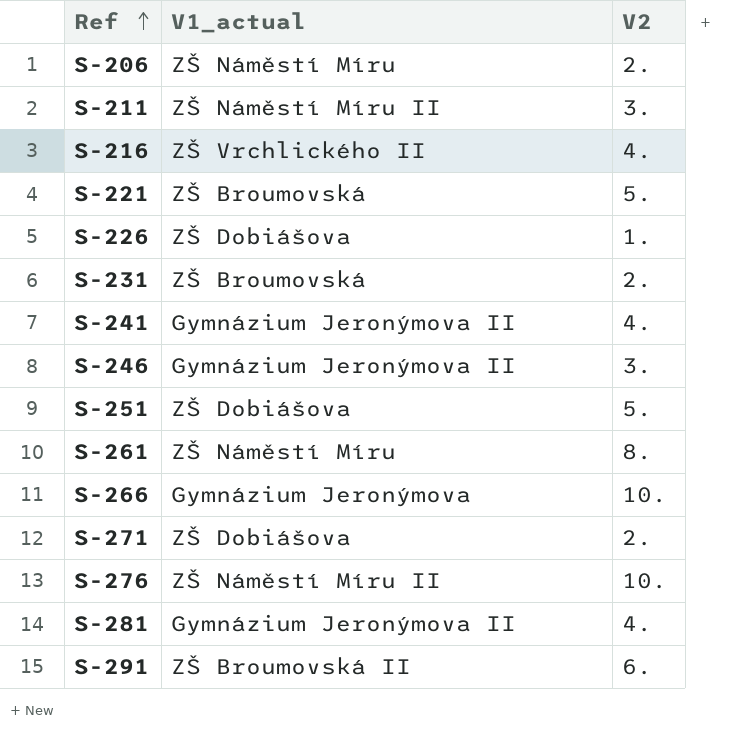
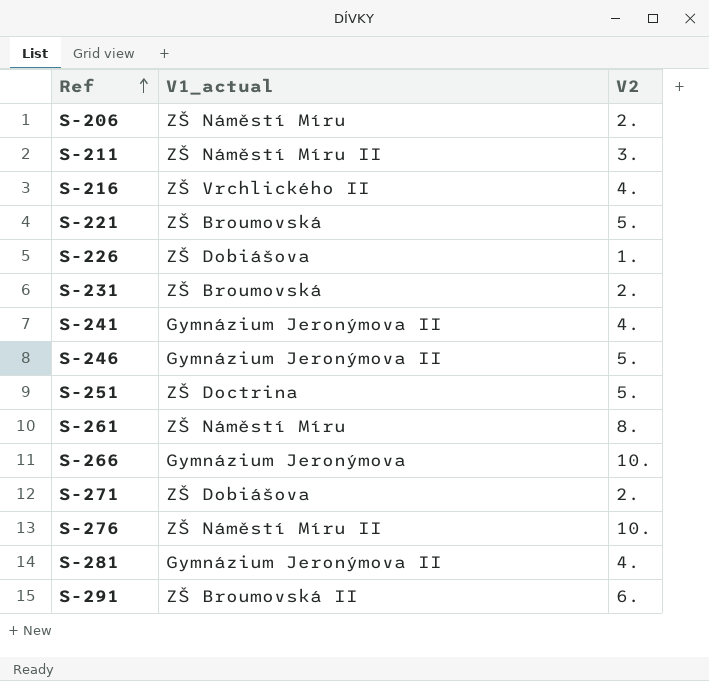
S-246 | V2: 3. -> 5.
S-251 | V1_actual: ZŠ Dobiášova -> ZŠ Doctrina

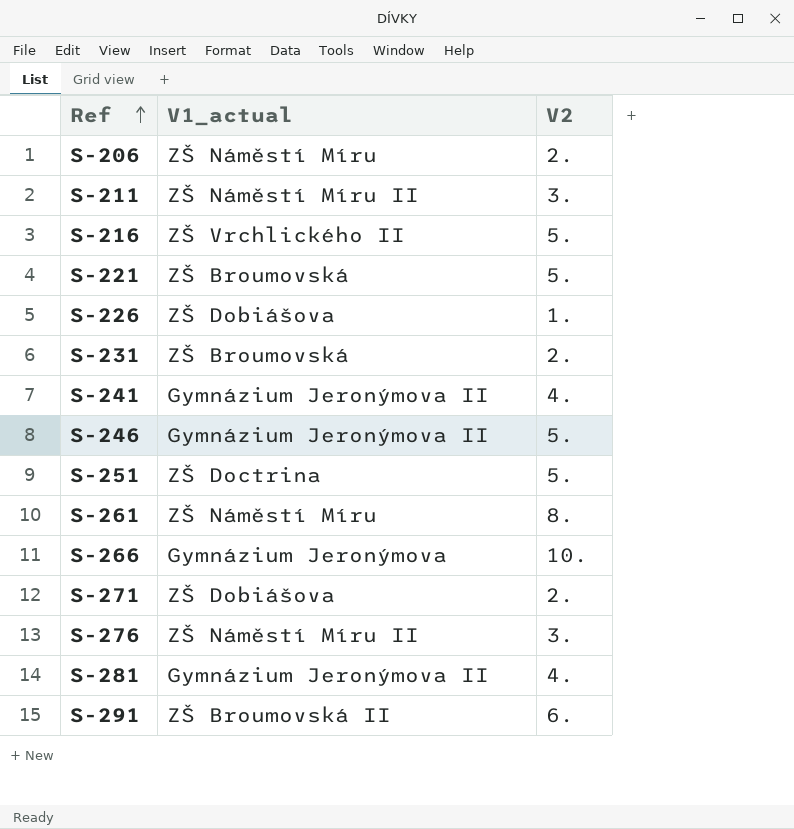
S-216 | V2: 4. -> 5.
S-276 | V2: 10. -> 3.

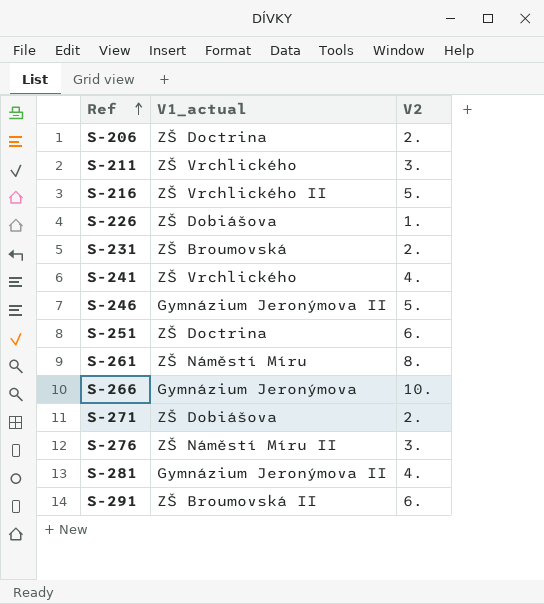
row S-221: ZŠ Broumovská | 5. -> none
S-206 | V1_actual: ZŠ Náměstí Míru -> ZŠ Doctrina
S-211 | V1_actual: ZŠ Náměstí Míru II -> ZŠ Vrchlického
S-241 | V1_actual: Gymnázium Jeronýmova II -> ZŠ Vrchlického
S-251 | V2: 5. -> 6.

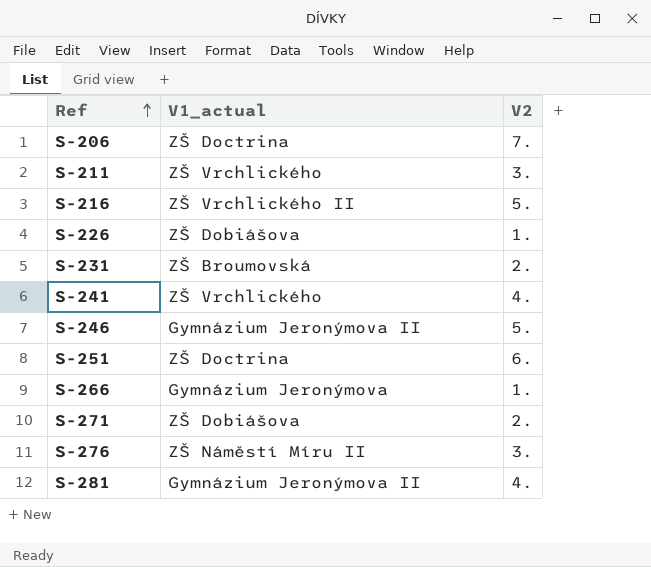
row S-261: ZŠ Náměstí Míru | 8. -> none
row S-291: ZŠ Broumovská II | 6. -> none
S-206 | V2: 2. -> 7.
S-266 | V2: 10. -> 1.

